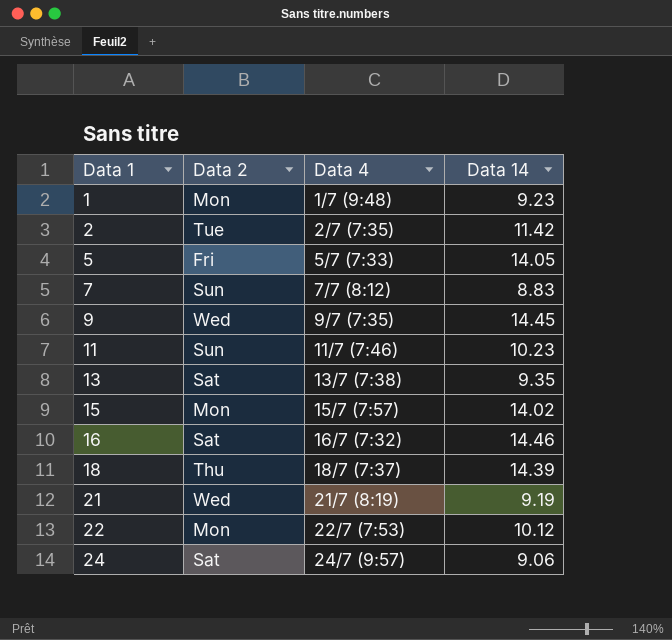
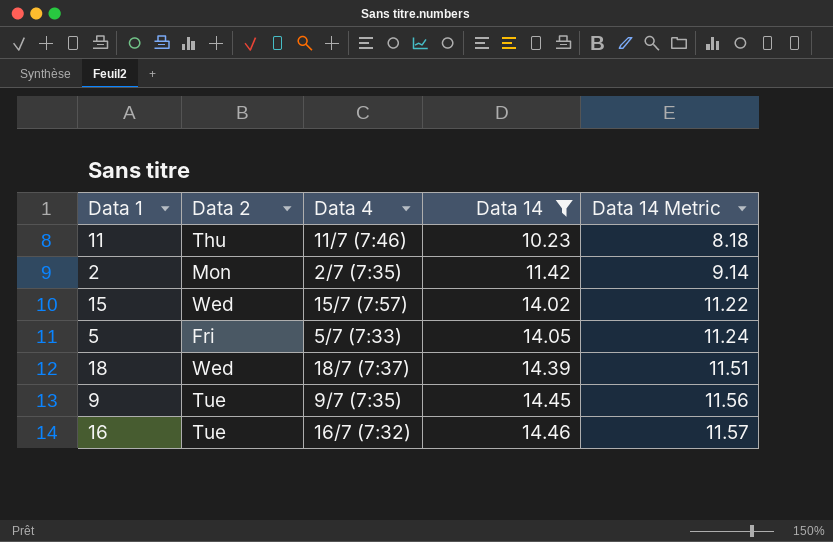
filter: none -> Data 14 >= 10.23
row order: Data 1 ascending -> Data 14 ascending
column Data 14 Metric | formula: none -> [Data 14] * 0.8
11 | Data 2: Sun -> Thu
2 | Data 2: Tue -> Mon
15 | Data 2: Mon -> Wed
18 | Data 2: Thu -> Wed
9 | Data 2: Wed -> Tue
16 | Data 2: Sat -> Tue

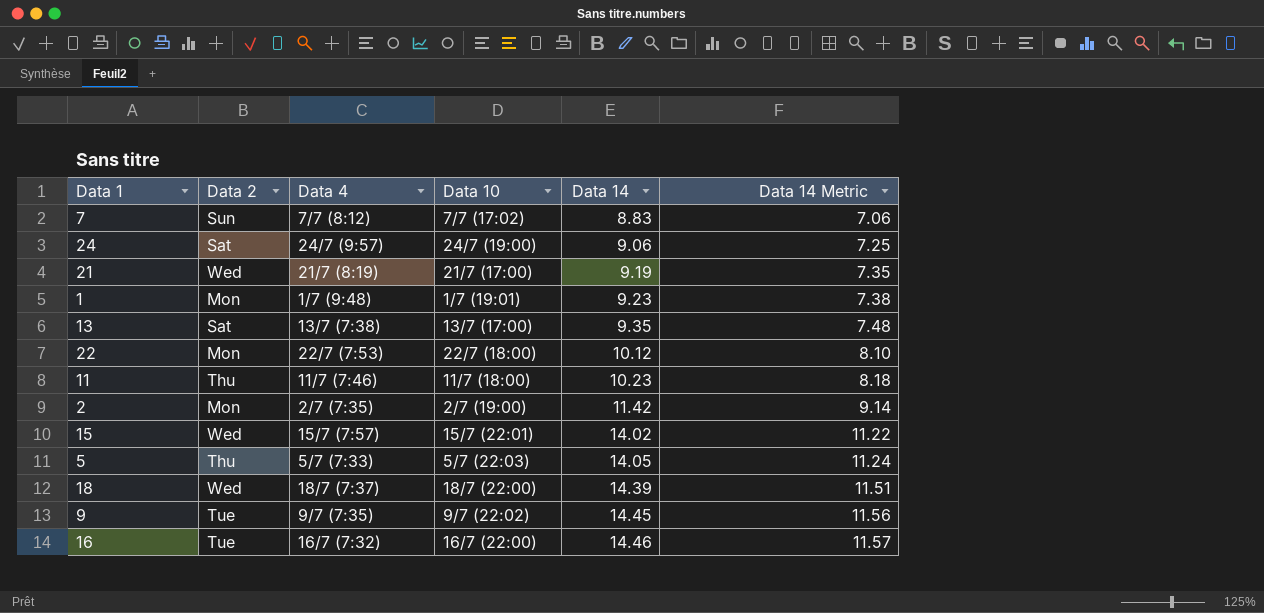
filter: Data 14 >= 10.23 -> none
column Data 10 | position: none -> 4
5 | Data 2: Fri -> Thu

